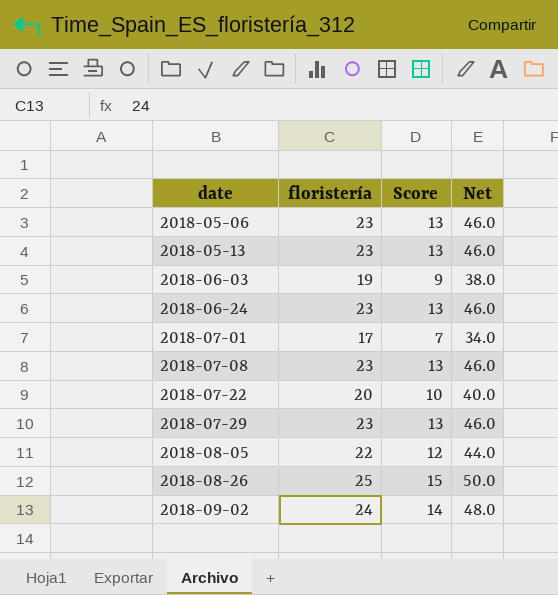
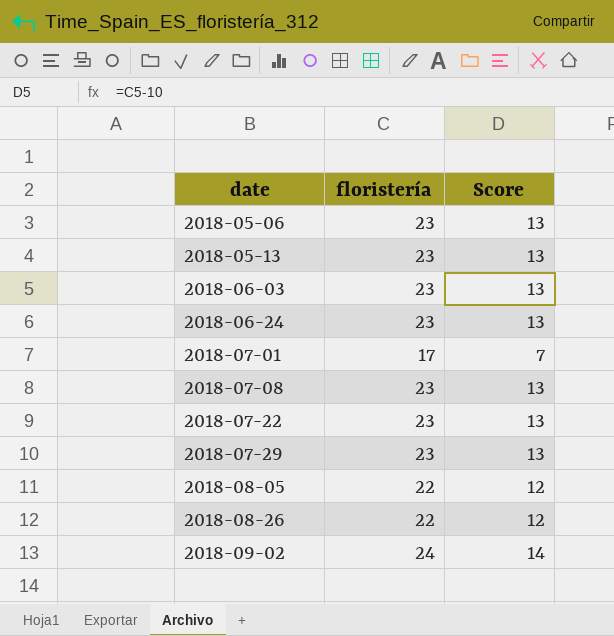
column Net | formula: [floristería] * 2 -> none
2018-06-03 | floristería: 19 -> 23
2018-06-03 | Score: 9 -> 13
2018-07-22 | floristería: 20 -> 23
2018-07-22 | Score: 10 -> 13
2018-08-26 | floristería: 25 -> 22
2018-08-26 | Score: 15 -> 12

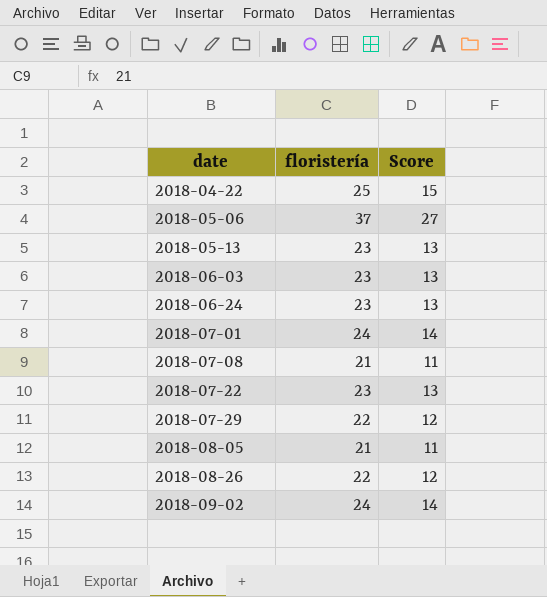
row 2018-04-22: none -> 25 | 15
2018-05-06 | floristería: 23 -> 37
2018-05-06 | Score: 13 -> 27
2018-07-01 | floristería: 17 -> 24
2018-07-01 | Score: 7 -> 14
2018-07-08 | floristería: 23 -> 21
2018-07-08 | Score: 13 -> 11
2018-07-29 | floristería: 23 -> 22
2018-07-29 | Score: 13 -> 12
2018-08-05 | floristería: 22 -> 21
2018-08-05 | Score: 12 -> 11

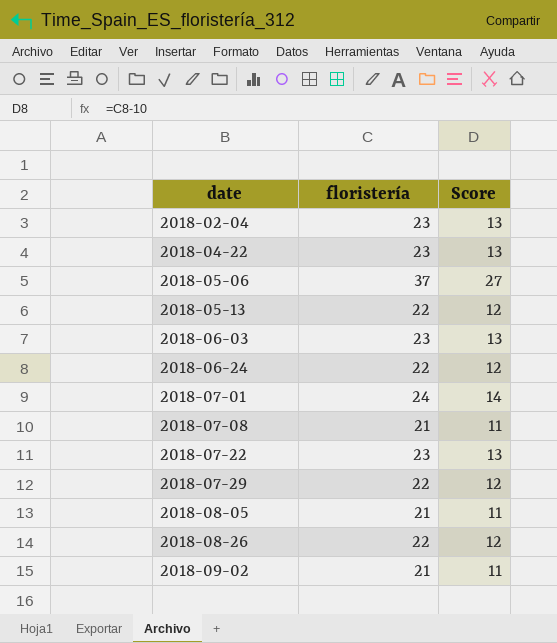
row 2018-02-04: none -> 23 | 13
2018-04-22 | floristería: 25 -> 23
2018-04-22 | Score: 15 -> 13
2018-05-13 | floristería: 23 -> 22
2018-05-13 | Score: 13 -> 12
2018-06-24 | floristería: 23 -> 22
2018-06-24 | Score: 13 -> 12
2018-09-02 | floristería: 24 -> 21
2018-09-02 | Score: 14 -> 11

